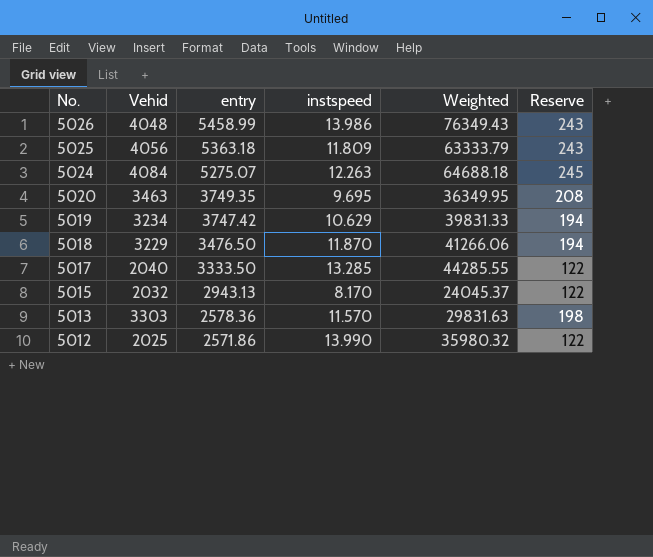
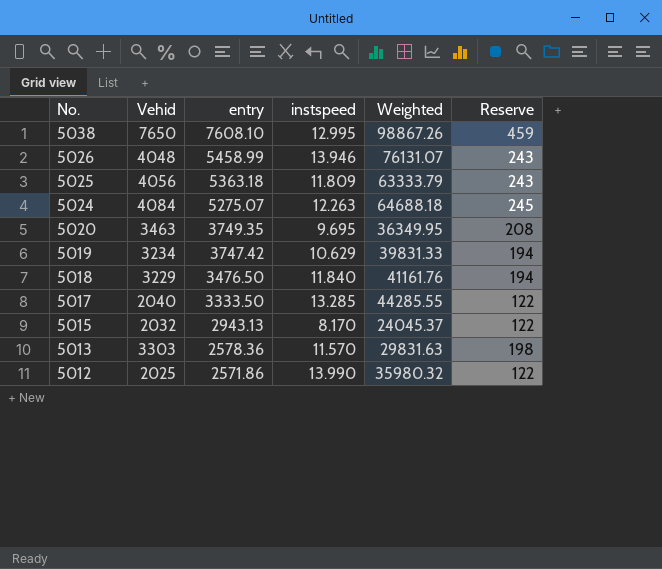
row 5038: none -> 7650 | 7608.10 | 12.995 | 98867.26 | 459
5026 | instspeed: 13.986 -> 13.946
5026 | Weighted: 76349.43 -> 76131.07
5018 | instspeed: 11.870 -> 11.840
5018 | Weighted: 41266.06 -> 41161.76

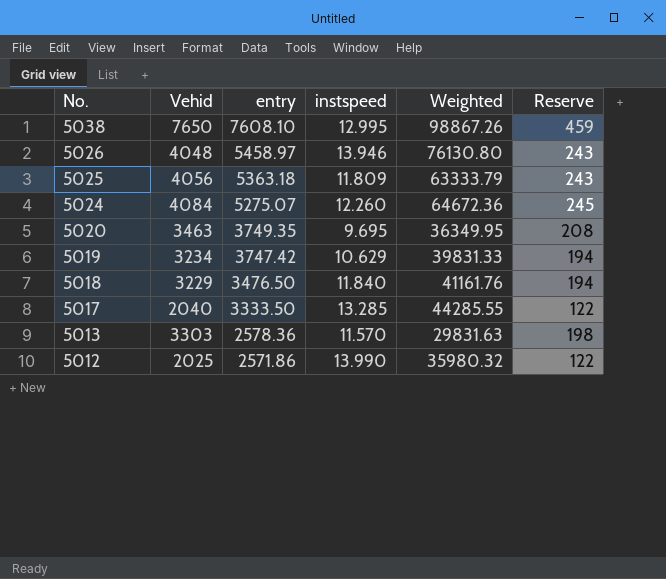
row 5015: 2032 | 2943.13 | 8.170 | 24045.37 | 122 -> none
5026 | entry: 5458.99 -> 5458.97
5026 | Weighted: 76131.07 -> 76130.80
5024 | instspeed: 12.263 -> 12.260
5024 | Weighted: 64688.18 -> 64672.36

